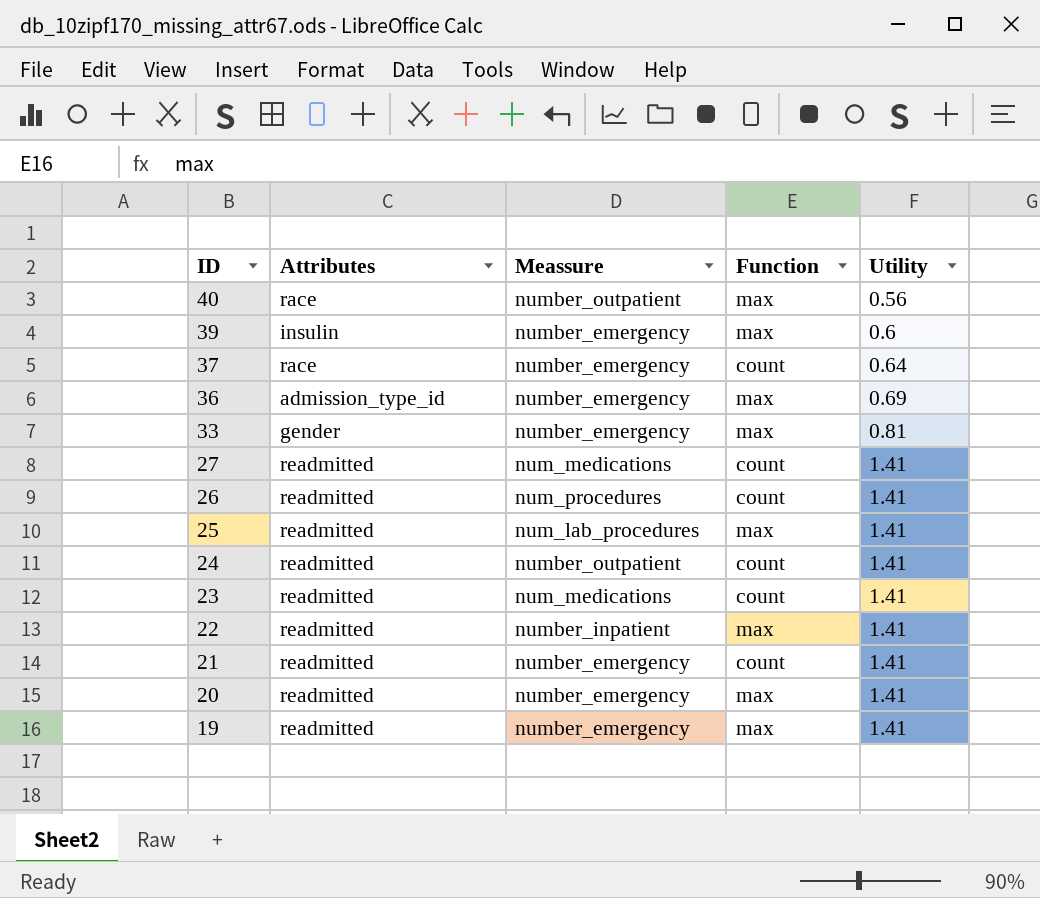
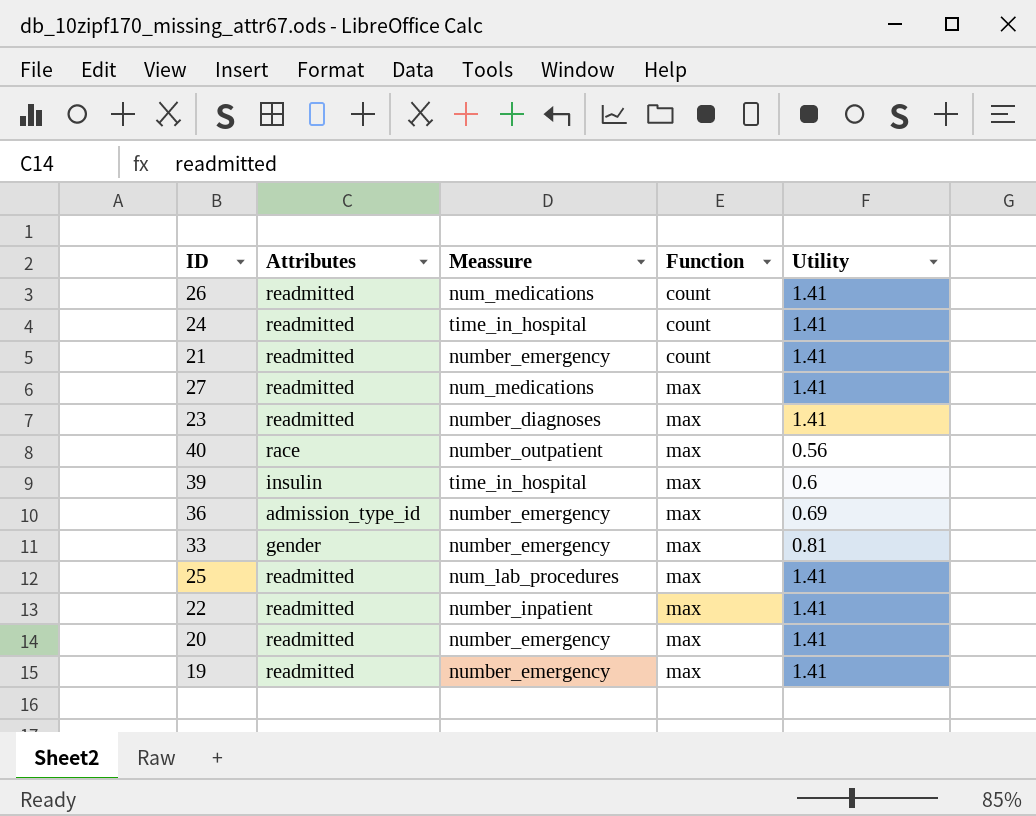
row order: ID descending -> Function ascending
row 37: race | number_emergency | count | 0.64 -> none
26 | Meassure: num_procedures -> num_medications
24 | Meassure: number_outpatient -> time_in_hospital
27 | Function: count -> max
23 | Meassure: num_medications -> number_diagnoses
23 | Function: count -> max
39 | Meassure: number_emergency -> time_in_hospital

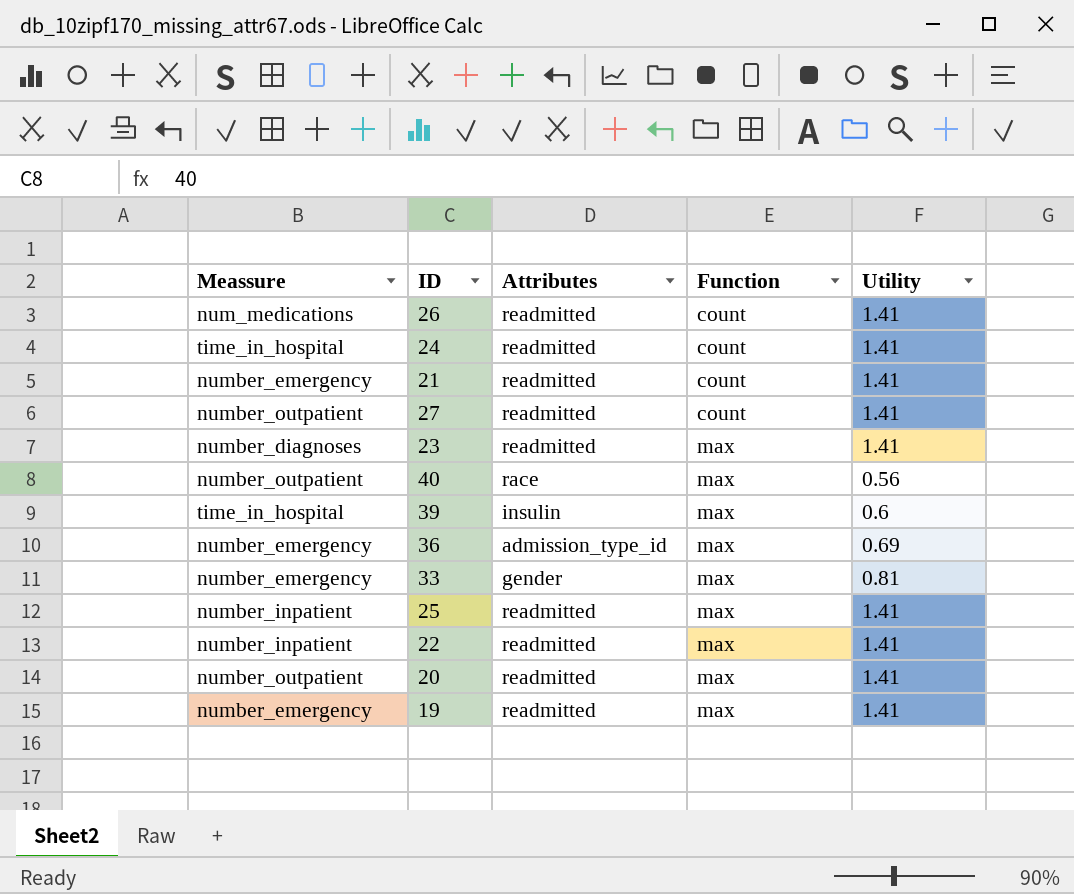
column Meassure | position: 3 -> 1
27 | Meassure: num_medications -> number_outpatient
27 | Function: max -> count
25 | Meassure: num_lab_procedures -> number_inpatient
20 | Meassure: number_emergency -> number_outpatient

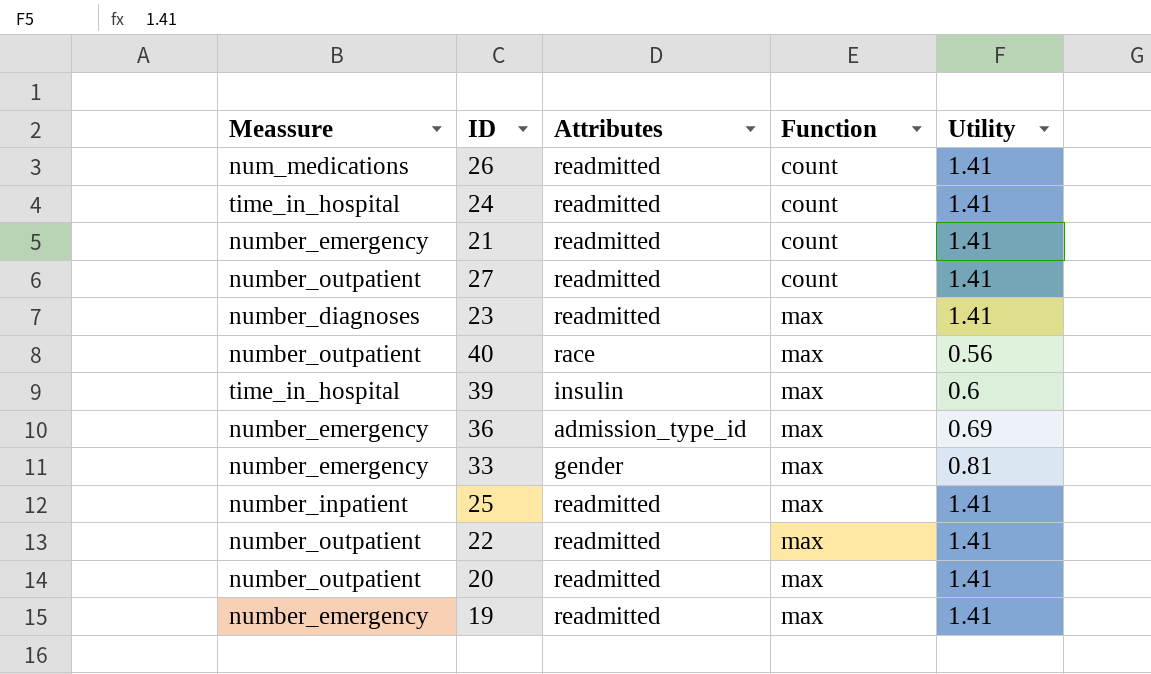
22 | Meassure: number_inpatient -> number_outpatient

